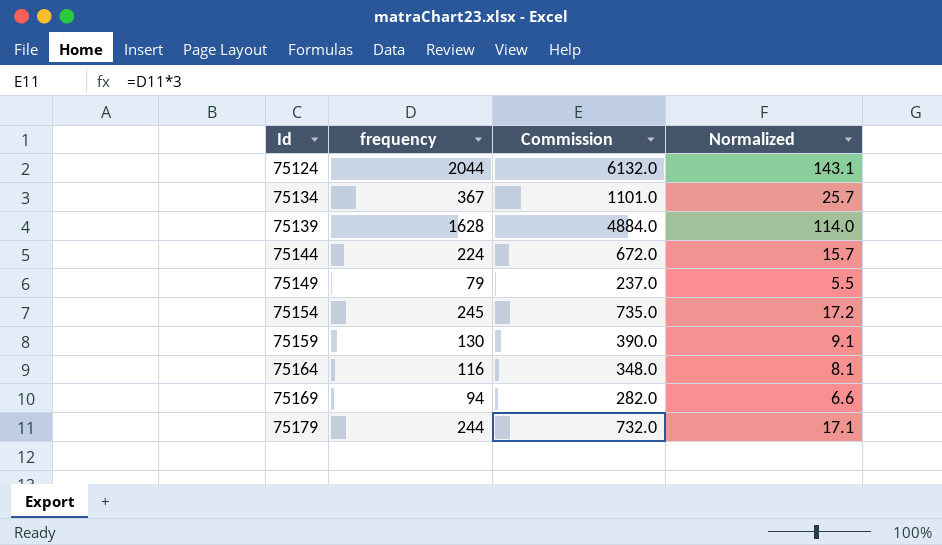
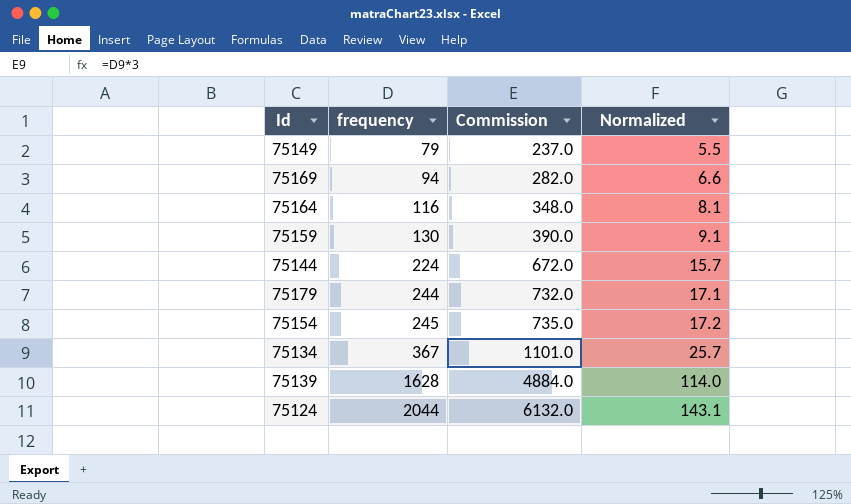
row order: Id ascending -> frequency ascending

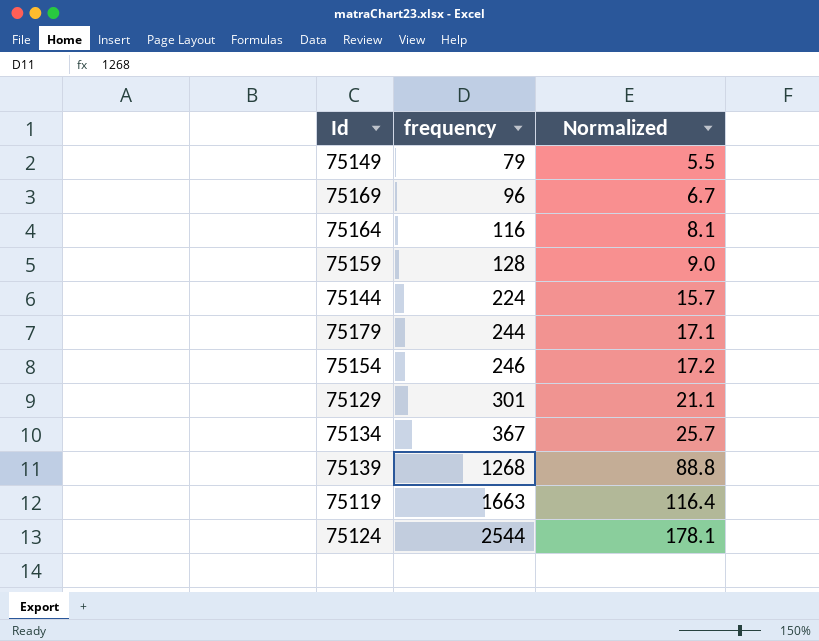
column Commission | formula: [frequency] * 3 -> none
75169 | frequency: 94 -> 96
75169 | Normalized: 6.6 -> 6.7
75159 | frequency: 130 -> 128
75159 | Normalized: 9.1 -> 9.0
75154 | frequency: 245 -> 246
row 75129: none -> 301 | 21.1
75139 | frequency: 1628 -> 1268
75139 | Normalized: 114.0 -> 88.8
row 75119: none -> 1663 | 116.4
75124 | frequency: 2044 -> 2544
75124 | Normalized: 143.1 -> 178.1

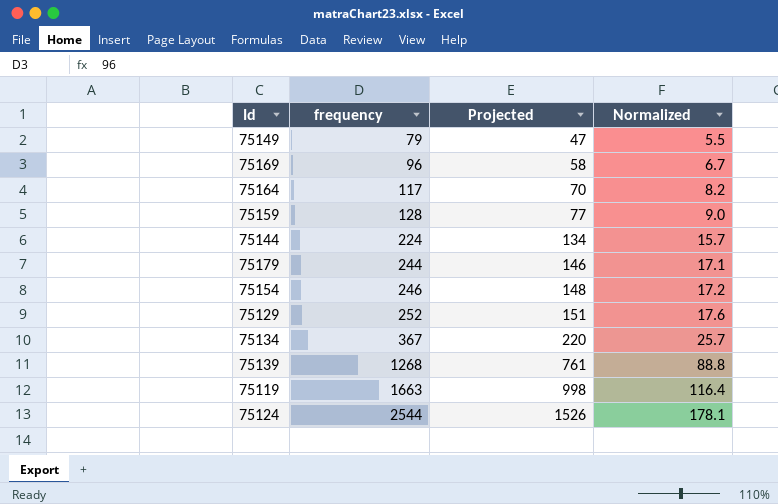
column Projected | formula: none -> [frequency] * 0.6
75164 | frequency: 116 -> 117
75164 | Normalized: 8.1 -> 8.2
75129 | frequency: 301 -> 252
75129 | Normalized: 21.1 -> 17.6

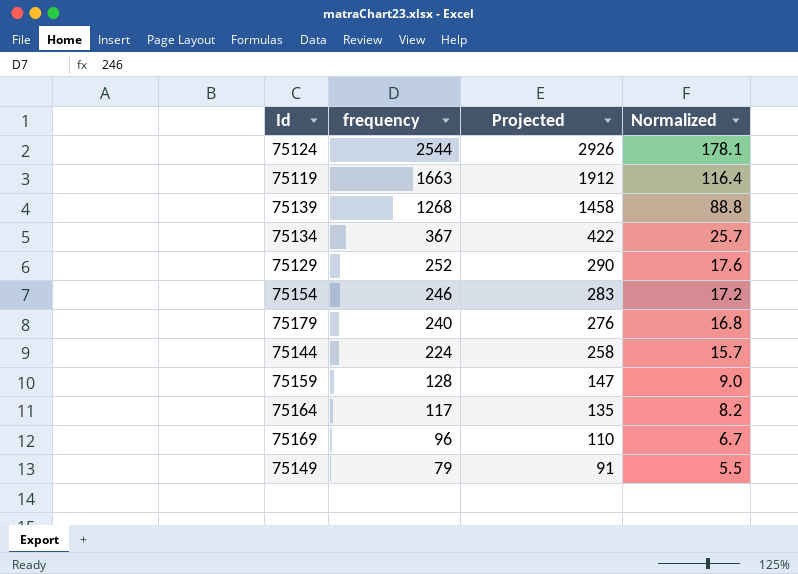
row order: frequency ascending -> frequency descending
column Projected | formula: [frequency] * 0.6 -> [frequency] * 1.15
75179 | frequency: 244 -> 240
75179 | Normalized: 17.1 -> 16.8

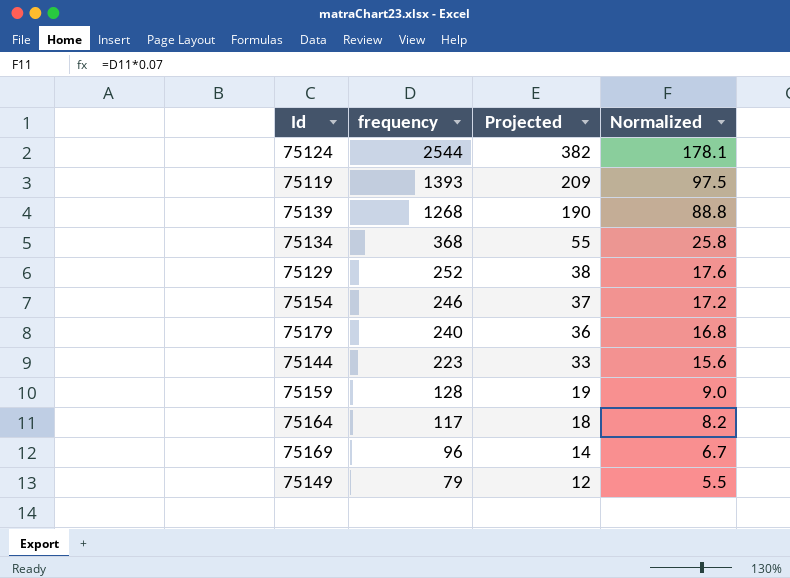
column Projected | formula: [frequency] * 1.15 -> [frequency] * 0.15
75119 | frequency: 1663 -> 1393
75119 | Normalized: 116.4 -> 97.5
75134 | frequency: 367 -> 368
75134 | Normalized: 25.7 -> 25.8
75144 | frequency: 224 -> 223
75144 | Normalized: 15.7 -> 15.6

